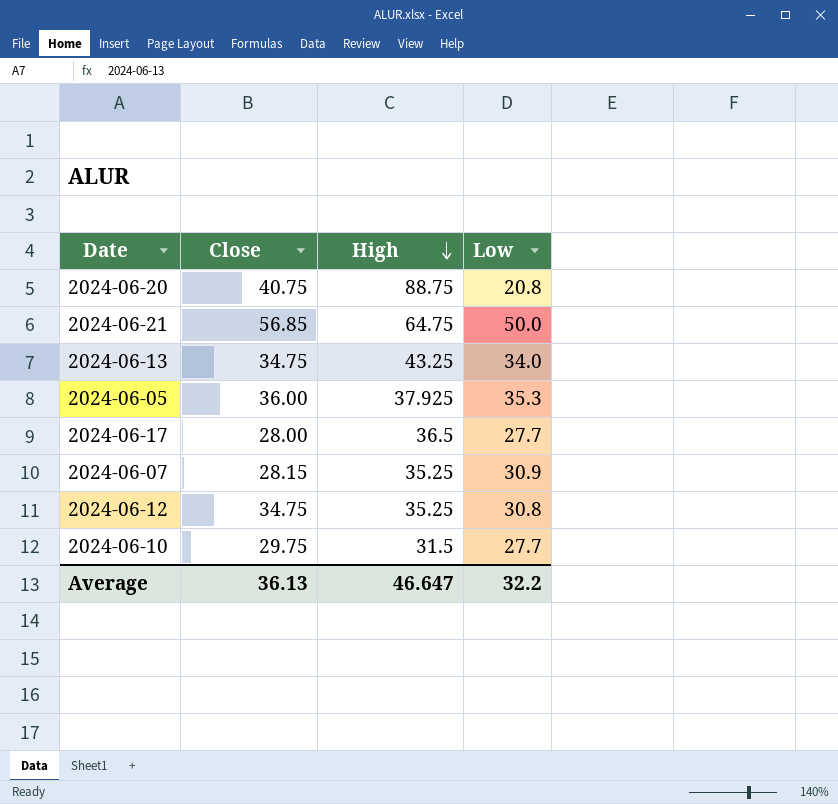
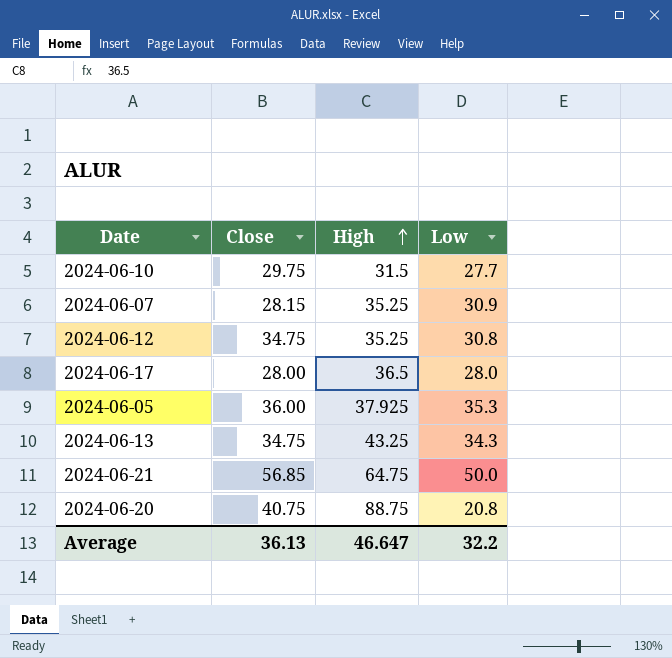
row order: High descending -> High ascending
2024-06-17 | Low: 27.7 -> 28.0
2024-06-13 | Low: 34.0 -> 34.3

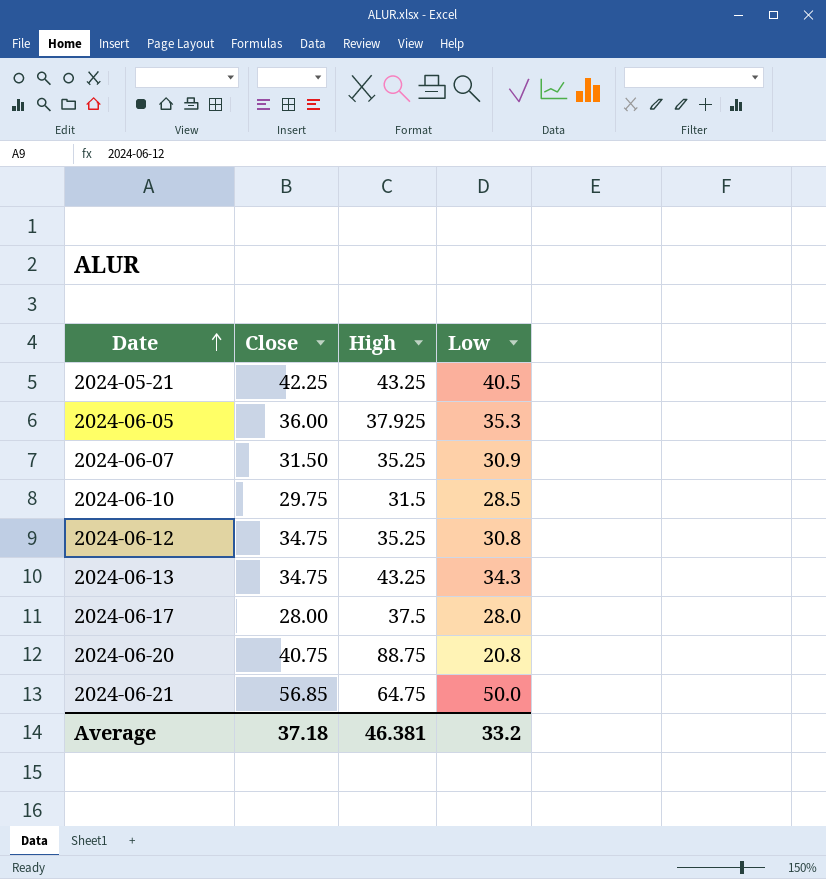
row order: High ascending -> Date ascending
row 2024-05-21: none -> 42.25 | 43.25 | 40.5
2024-06-07 | Close: 28.15 -> 31.50
2024-06-10 | Low: 27.7 -> 28.5
2024-06-17 | High: 36.5 -> 37.5
Average | Close: 36.13 -> 37.18
Average | High: 46.647 -> 46.381
Average | Low: 32.2 -> 33.2

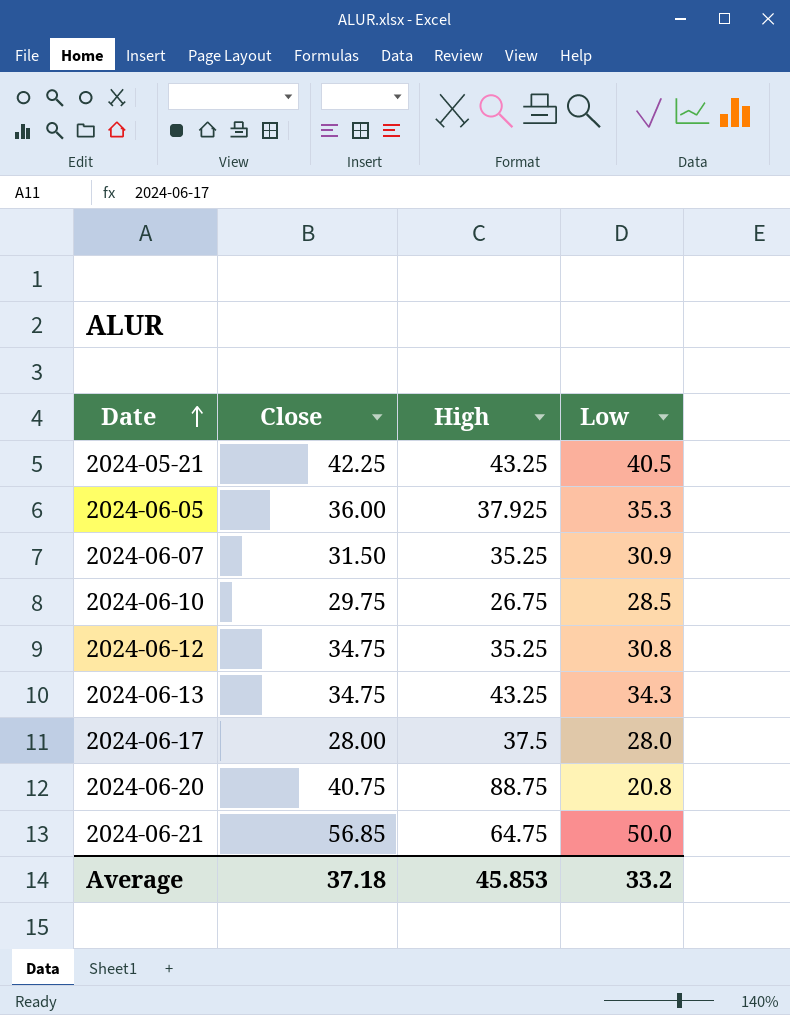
2024-06-10 | High: 31.5 -> 26.75
Average | High: 46.381 -> 45.853

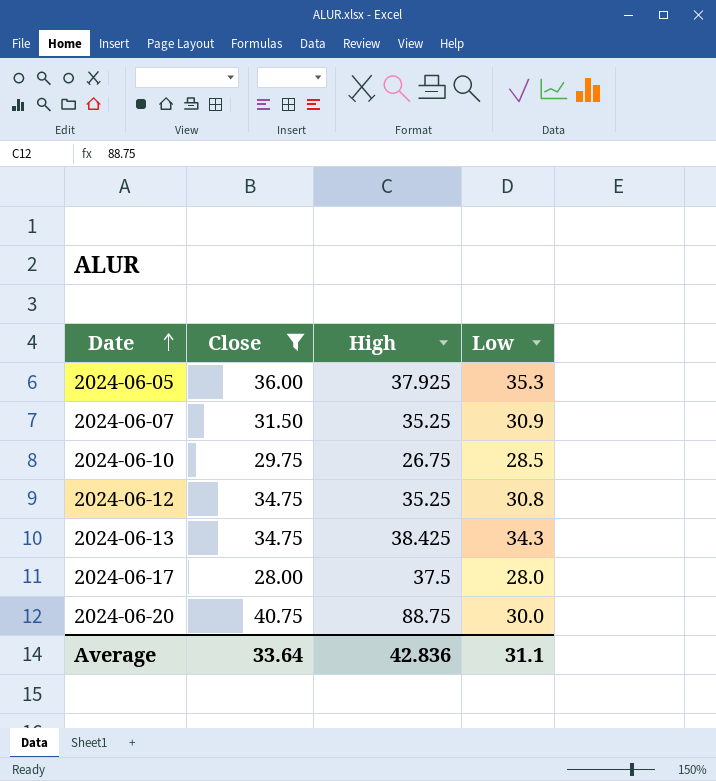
filter: none -> Close <= 40.75
2024-06-13 | High: 43.25 -> 38.425
2024-06-20 | Low: 20.8 -> 30.0
Average | Close: 37.18 -> 33.64
Average | High: 45.853 -> 42.836
Average | Low: 33.2 -> 31.1

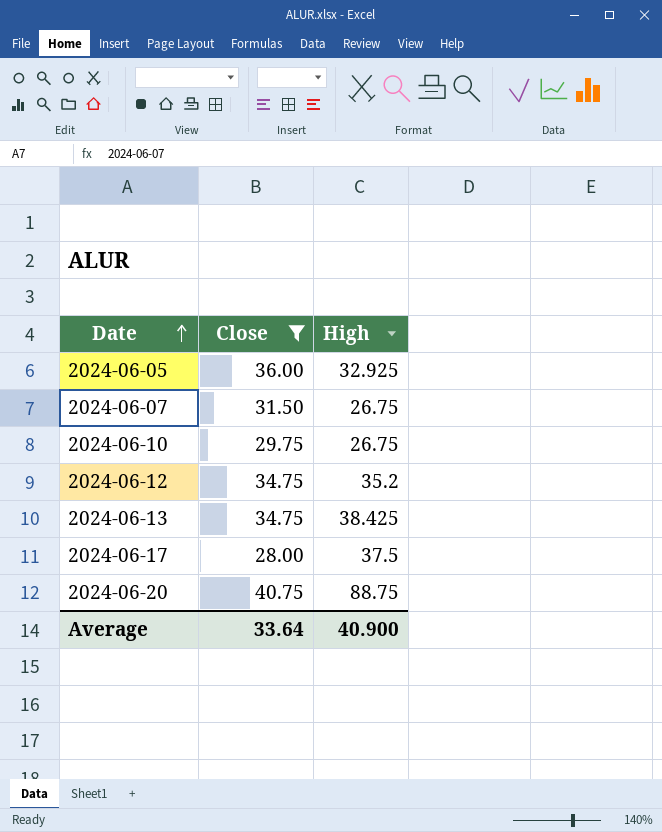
column Low | position: 4 -> none
2024-06-05 | High: 37.925 -> 32.925
2024-06-07 | High: 35.25 -> 26.75
2024-06-12 | High: 35.25 -> 35.2
Average | High: 42.836 -> 40.900

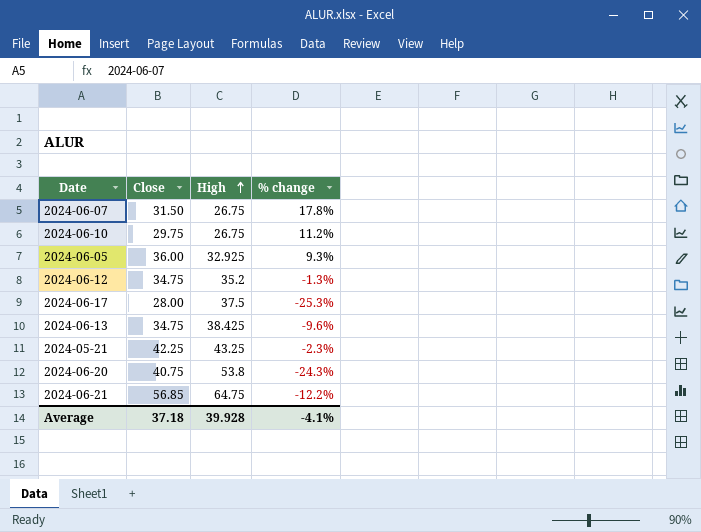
filter: Close <= 40.75 -> none
row order: Date ascending -> High ascending
column % change | formula: none -> ([Close] - [High]) / [High]
2024-06-20 | High: 88.75 -> 53.8
Average | Close: 33.64 -> 37.18
Average | High: 40.900 -> 39.928

